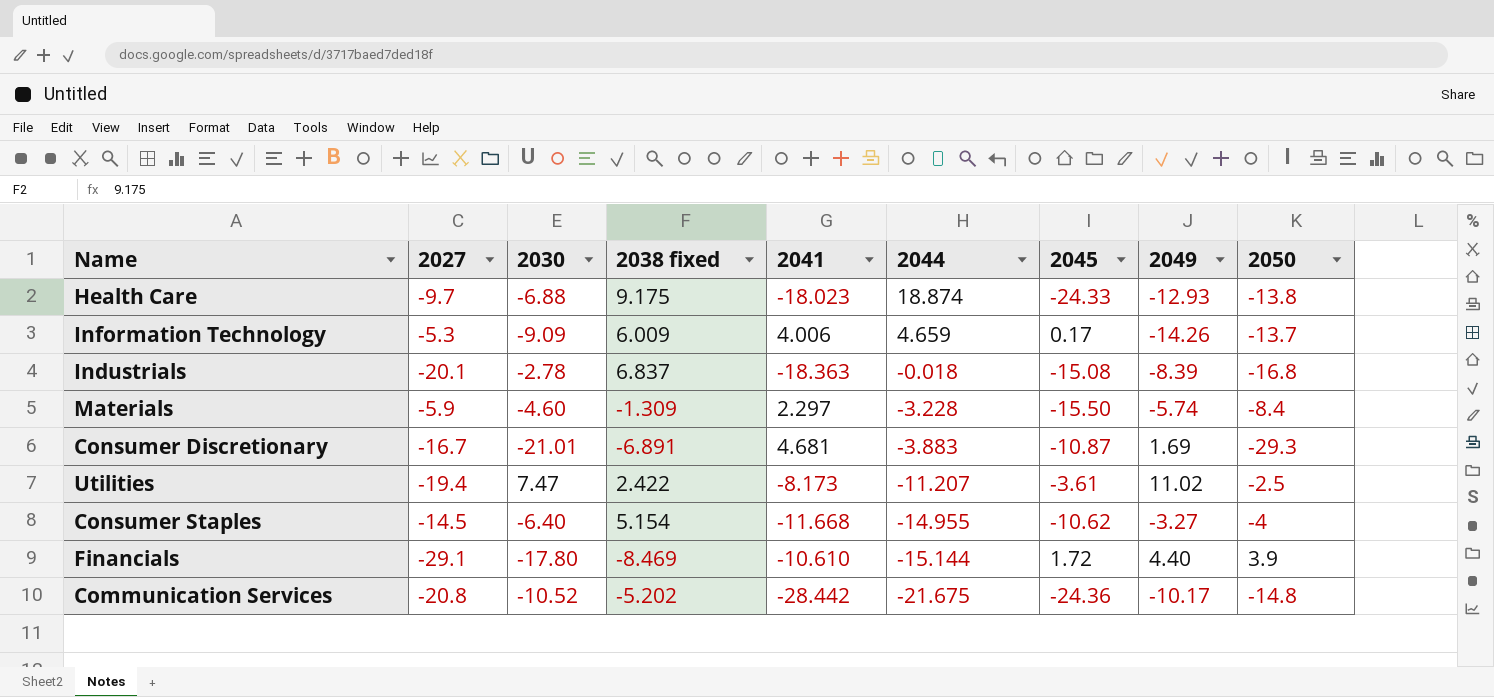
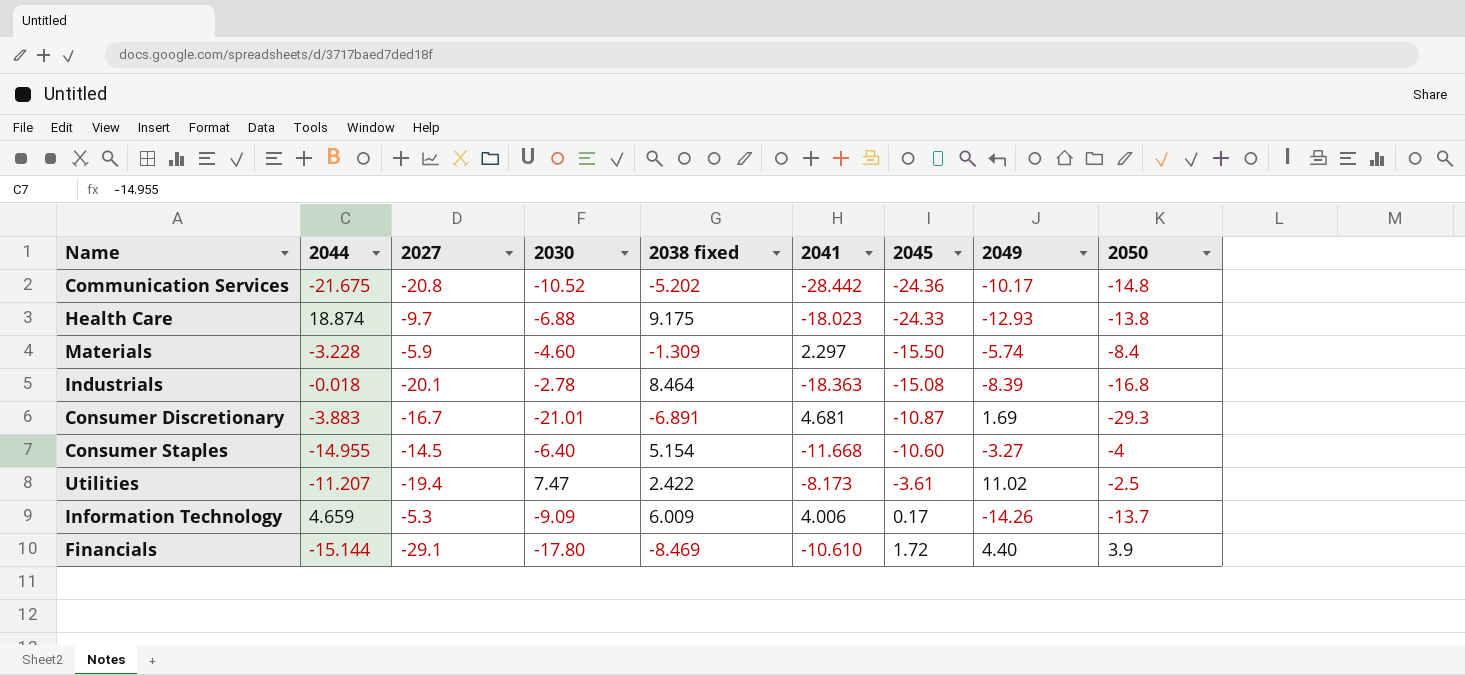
row order: 2044 descending -> 2045 ascending
column 2044 | position: 6 -> 2
Industrials | 2038 fixed: 6.837 -> 8.464
Consumer Staples | 2045: -10.62 -> -10.60

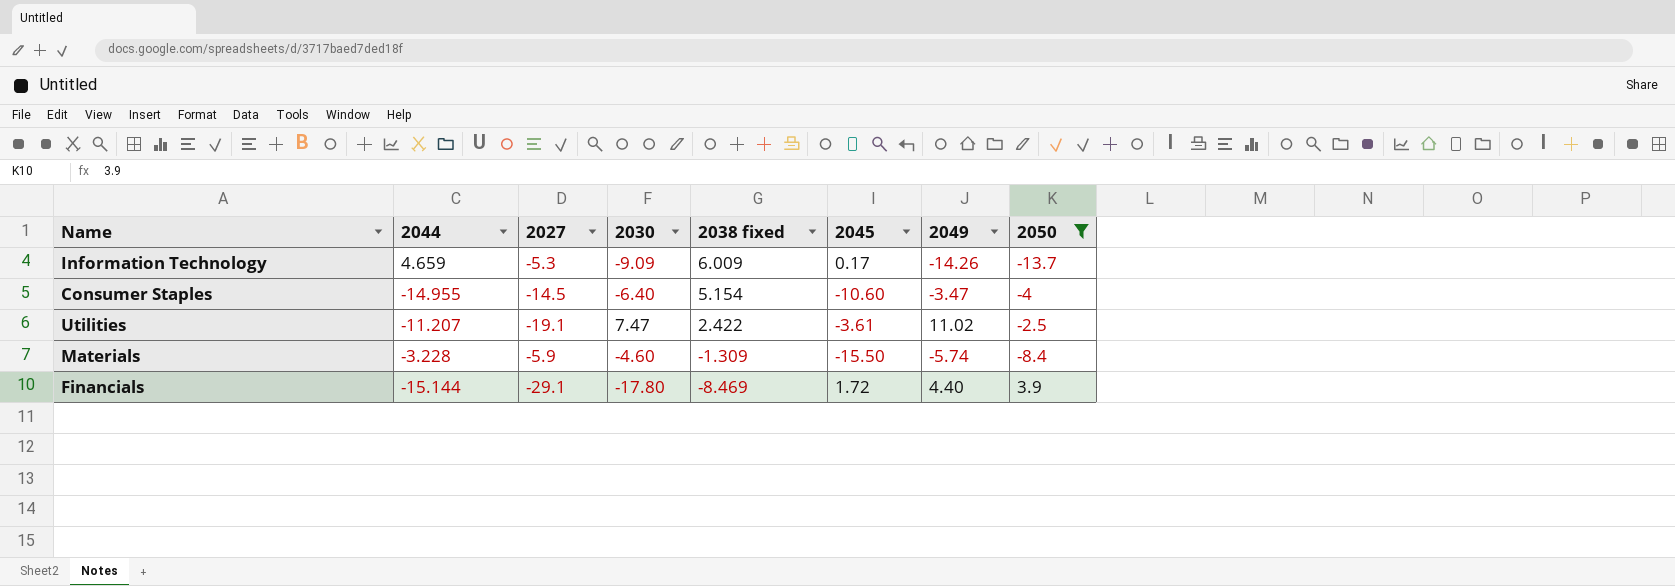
filter: none -> 2050 >= -13.7
row order: 2045 ascending -> 2038 fixed descending
column 2041 | position: 6 -> none
Consumer Staples | 2049: -3.27 -> -3.47
Utilities | 2027: -19.4 -> -19.1

